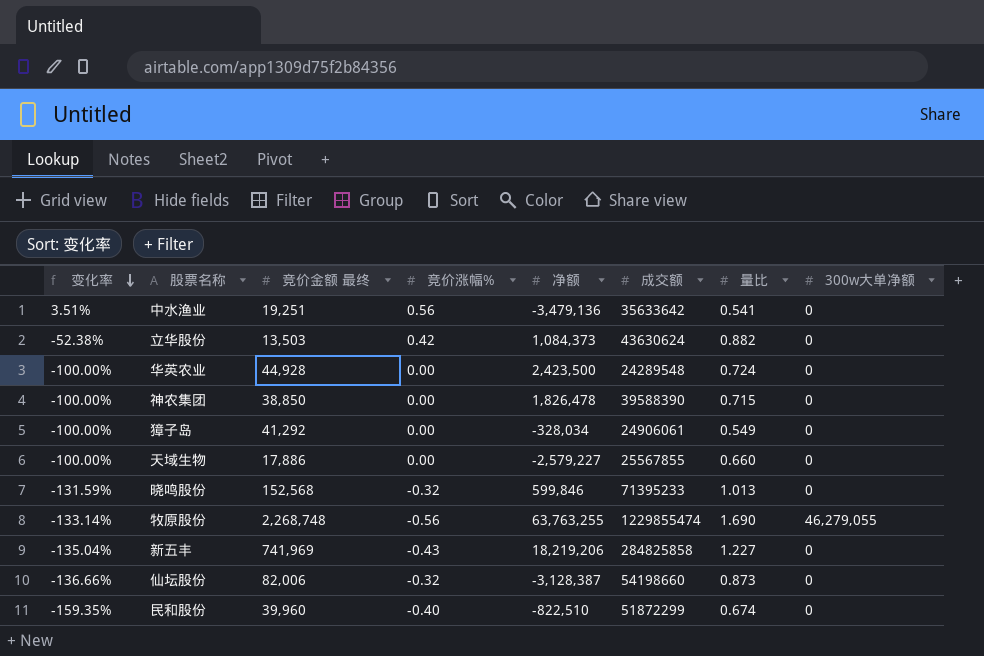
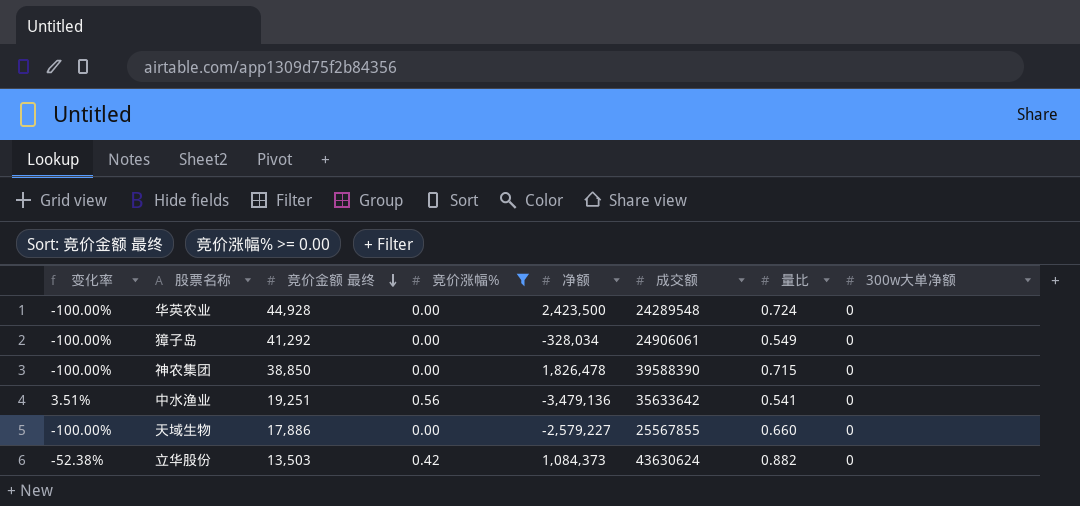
filter: none -> 竞价涨幅% >= 0.00
row order: 变化率 descending -> 竞价金额 最终 descending

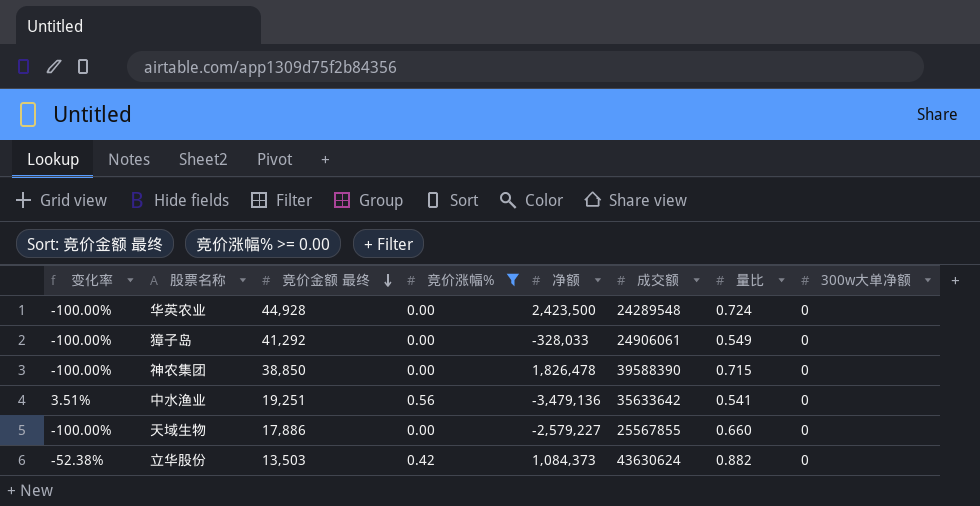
獐子岛 | 净额: -328,034 -> -328,033

